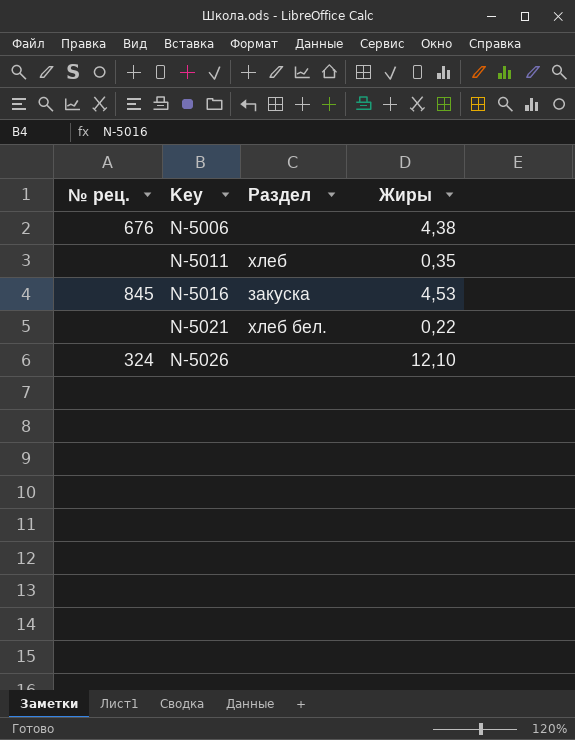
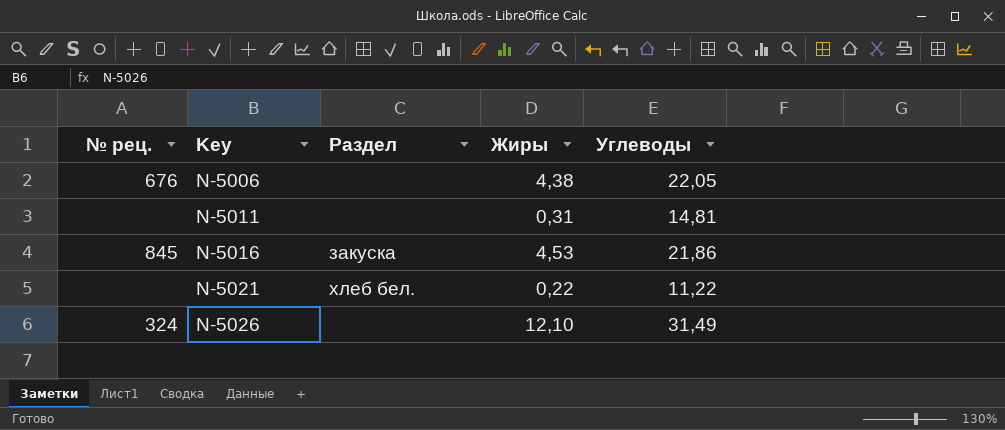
column Углеводы | position: none -> 5
N-5011 | Раздел: хлеб -> none
N-5011 | Жиры: 0,35 -> 0,31

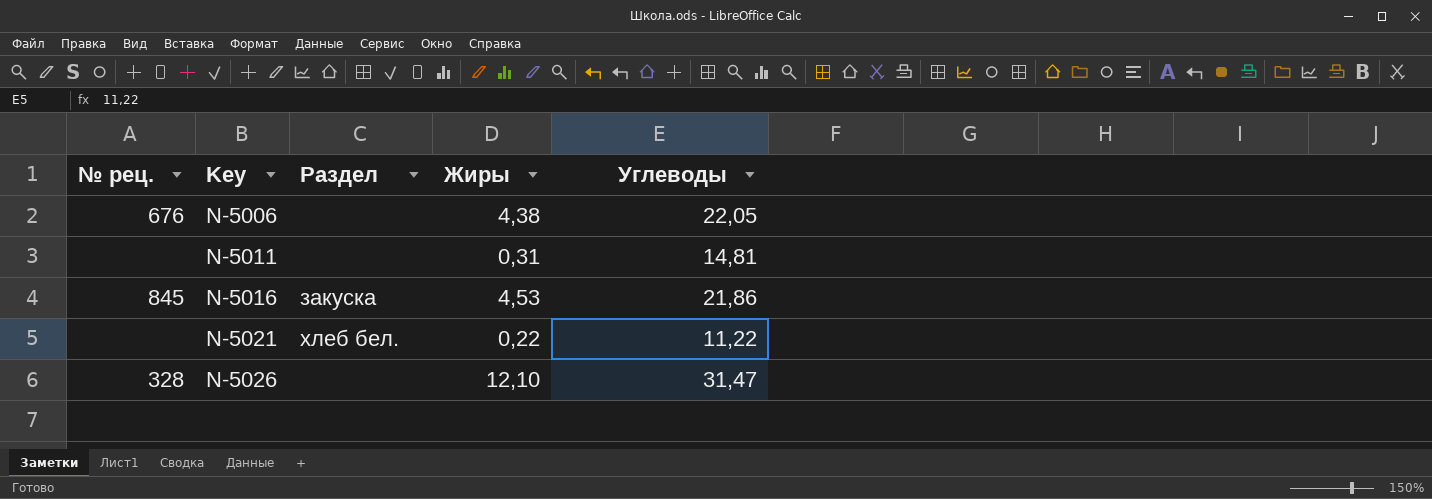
N-5026 | № рец.: 324 -> 328
N-5026 | Углеводы: 31,49 -> 31,47

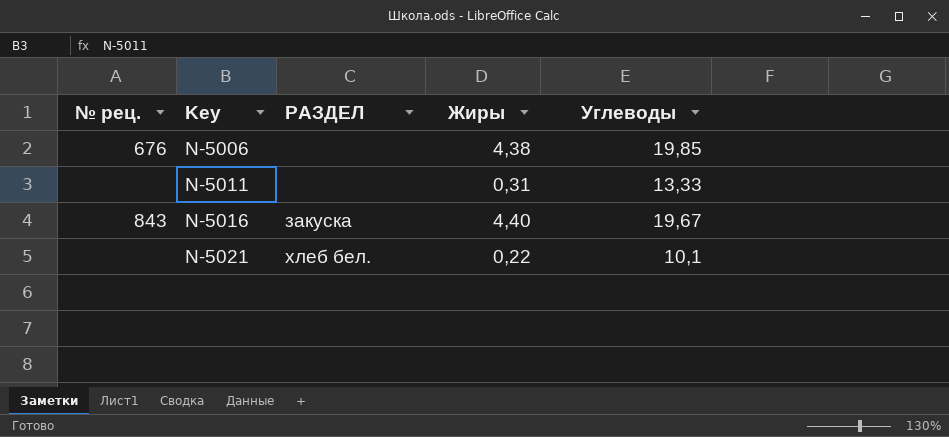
column name: Раздел -> РАЗДЕЛ
row N-5026: 328 | none | 12,10 | 31,47 -> none
N-5006 | Углеводы: 22,05 -> 19,85
N-5011 | Углеводы: 14,81 -> 13,33
N-5016 | № рец.: 845 -> 843
N-5016 | Жиры: 4,53 -> 4,40
N-5016 | Углеводы: 21,86 -> 19,67
N-5021 | Углеводы: 11,22 -> 10,1

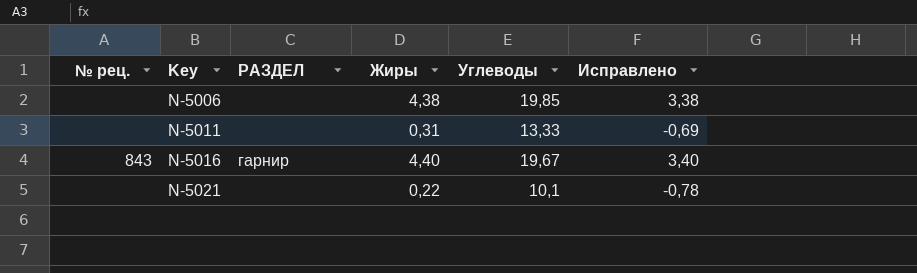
column Исправлено | formula: none -> [Жиры] - 1
N-5006 | № рец.: 676 -> none
N-5016 | РАЗДЕЛ: закуска -> гарнир
N-5021 | РАЗДЕЛ: хлеб бел. -> none

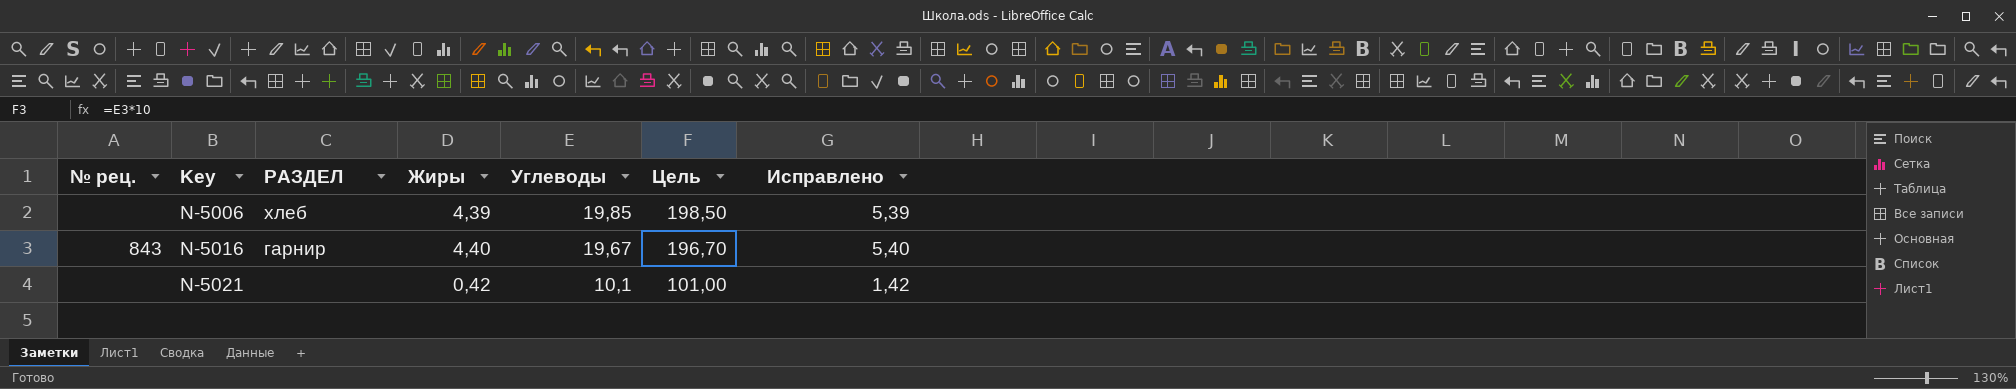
column Цель | formula: none -> [Углеводы] * 10
column Исправлено | formula: [Жиры] - 1 -> [Жиры] + 1
row N-5011: none | none | 0,31 | 13,33 | -0,69 -> none
N-5006 | РАЗДЕЛ: none -> хлеб
N-5006 | Жиры: 4,38 -> 4,39
N-5021 | Жиры: 0,22 -> 0,42

